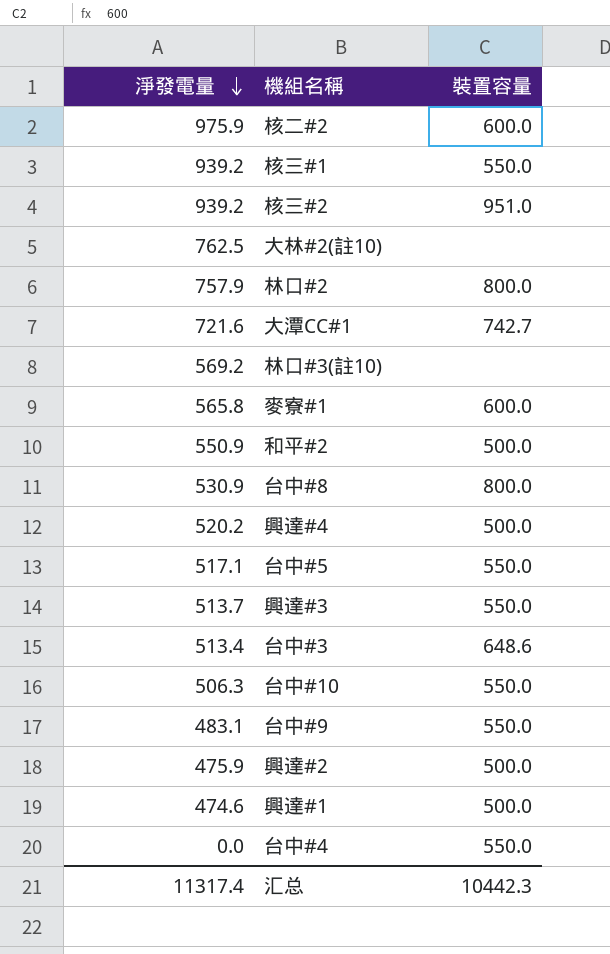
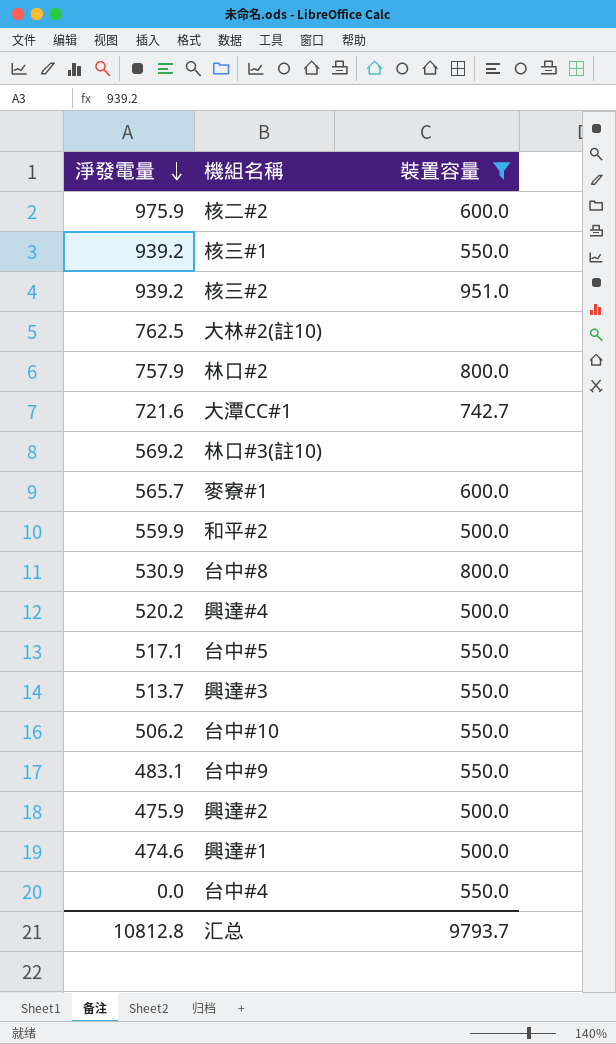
filter: none -> 裝置容量 != 648.6
麥寮#1 | 淨發電量: 565.8 -> 565.7
和平#2 | 淨發電量: 550.9 -> 559.9
台中#10 | 淨發電量: 506.3 -> 506.2
汇总 | 淨發電量: 11317.4 -> 10812.8
汇总 | 裝置容量: 10442.3 -> 9793.7

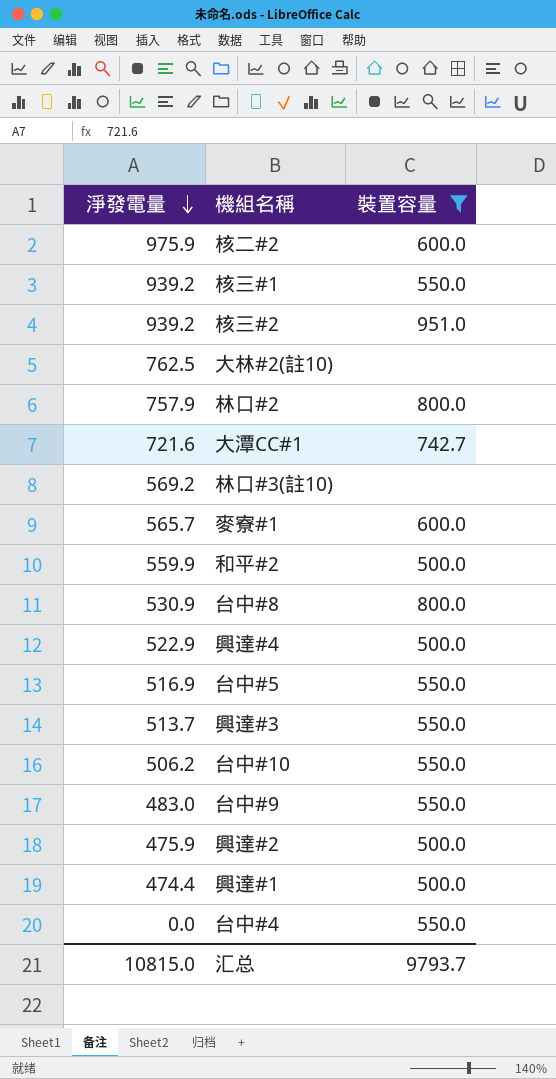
興達#4 | 淨發電量: 520.2 -> 522.9
台中#5 | 淨發電量: 517.1 -> 516.9
台中#9 | 淨發電量: 483.1 -> 483.0
興達#1 | 淨發電量: 474.6 -> 474.4
汇总 | 淨發電量: 10812.8 -> 10815.0

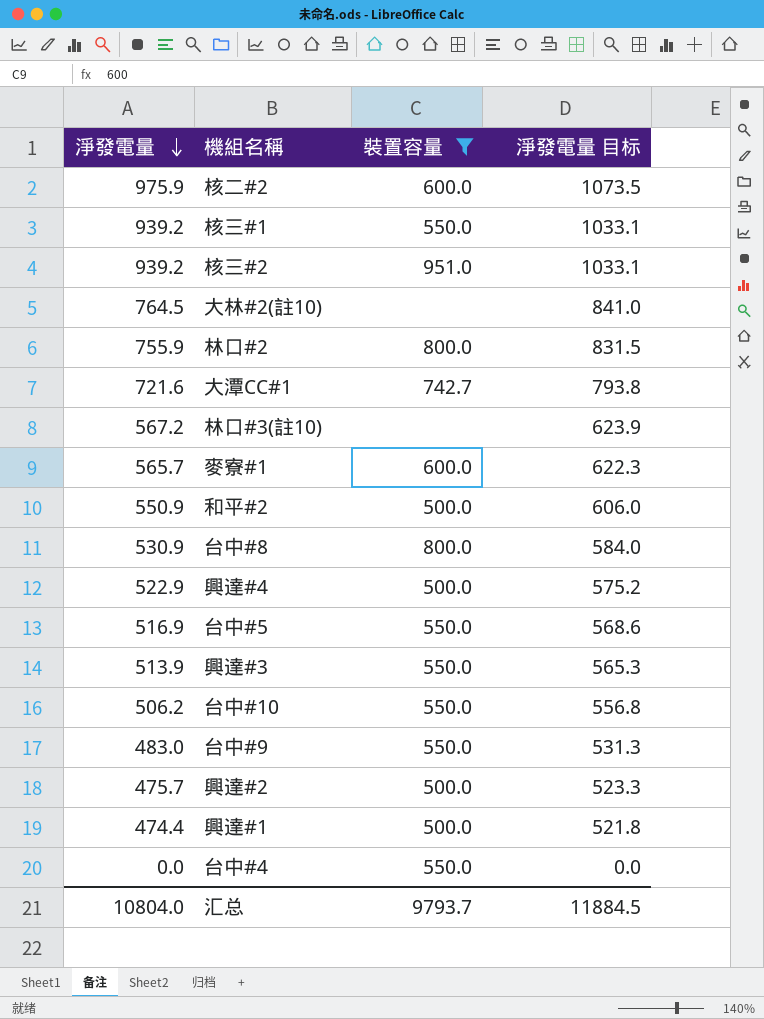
column 淨發電量 目标 | formula: none -> [淨發電量] * 1.1
大林#2(註10) | 淨發電量: 762.5 -> 764.5
林口#2 | 淨發電量: 757.9 -> 755.9
林口#3(註10) | 淨發電量: 569.2 -> 567.2
和平#2 | 淨發電量: 559.9 -> 550.9
興達#3 | 淨發電量: 513.7 -> 513.9
興達#2 | 淨發電量: 475.9 -> 475.7
汇总 | 淨發電量: 10815.0 -> 10804.0

